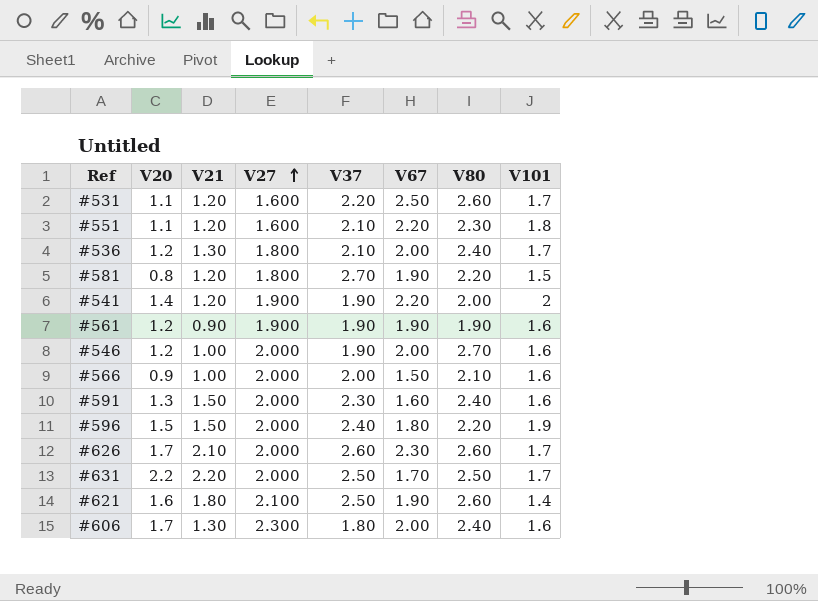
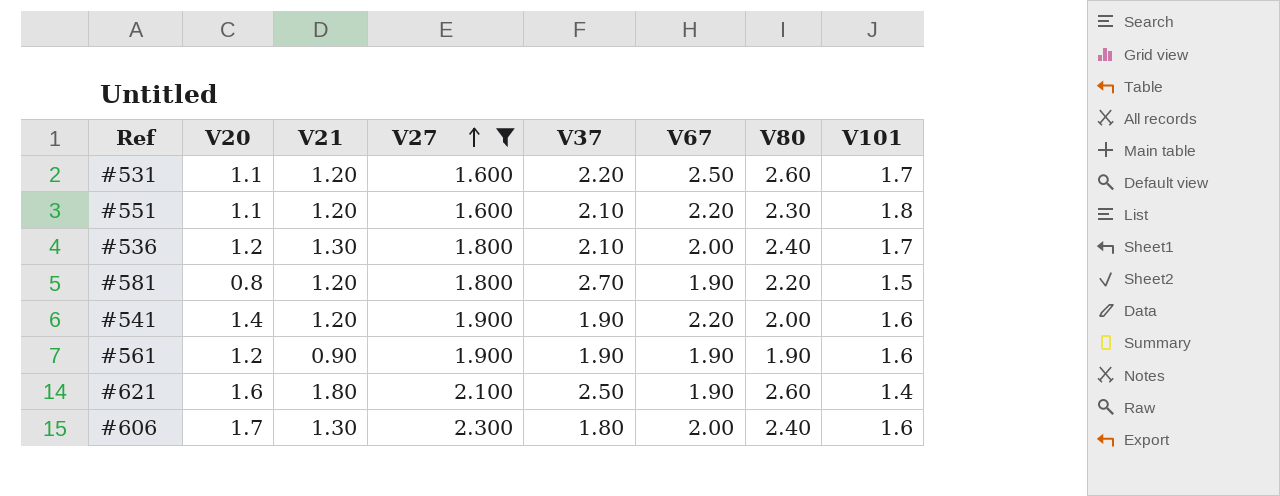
filter: none -> V27 != 2.000
#541 | V101: 2 -> 1.6

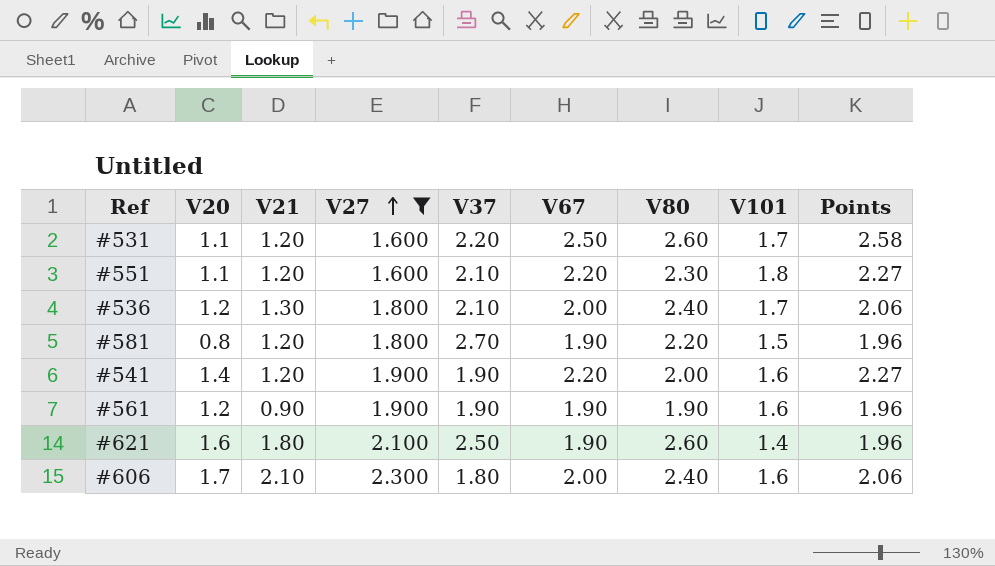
column Points | formula: none -> [V67] * 1.03
#606 | V21: 1.30 -> 2.10

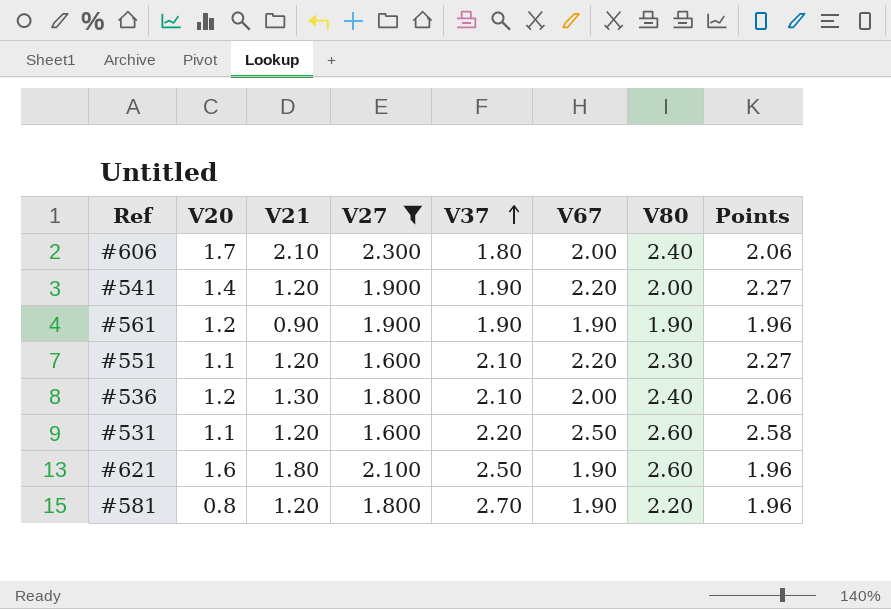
row order: V27 ascending -> V37 ascending
column V101 | position: 8 -> none

